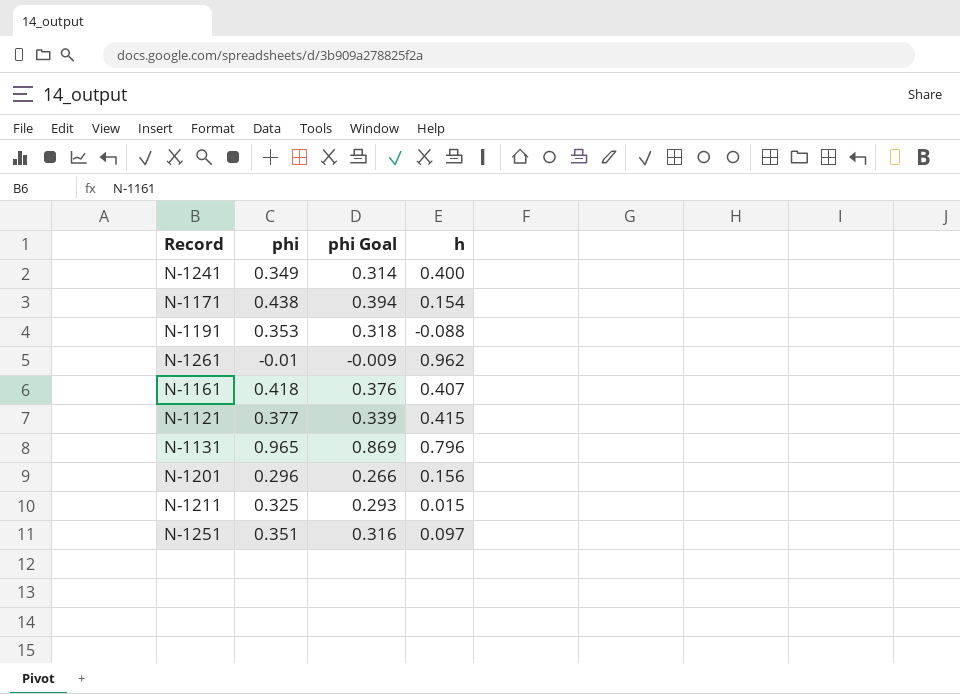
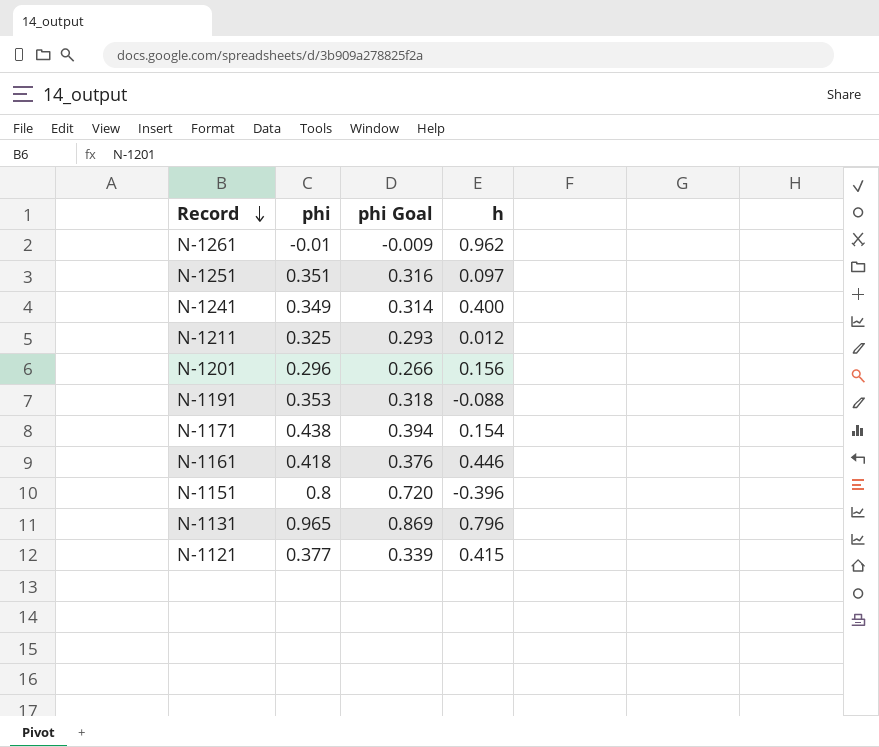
row order: none -> Record descending
N-1211 | h: 0.015 -> 0.012
N-1161 | h: 0.407 -> 0.446
row N-1151: none -> 0.8 | 0.720 | -0.396

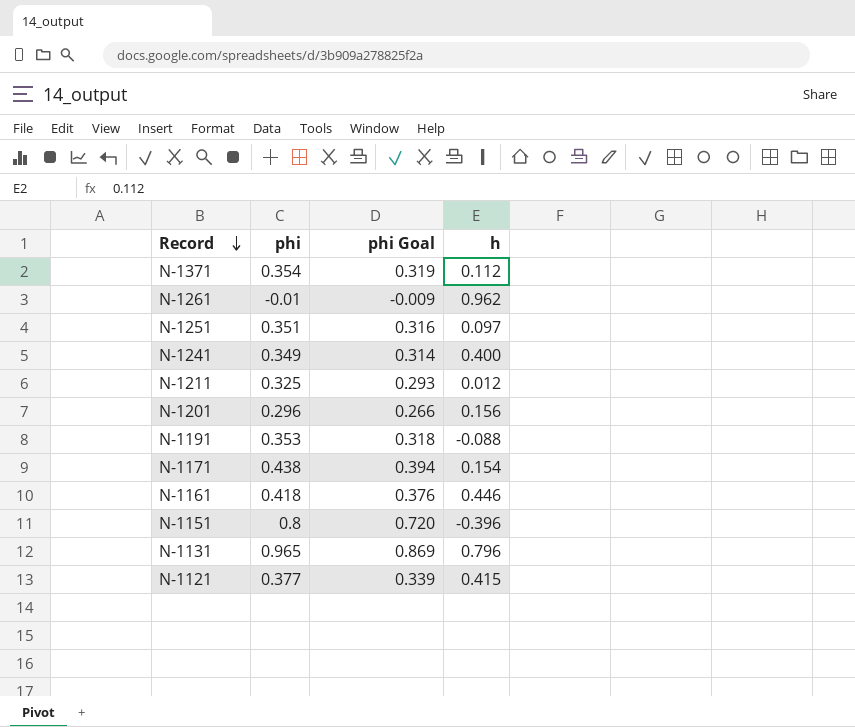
row N-1371: none -> 0.354 | 0.319 | 0.112

